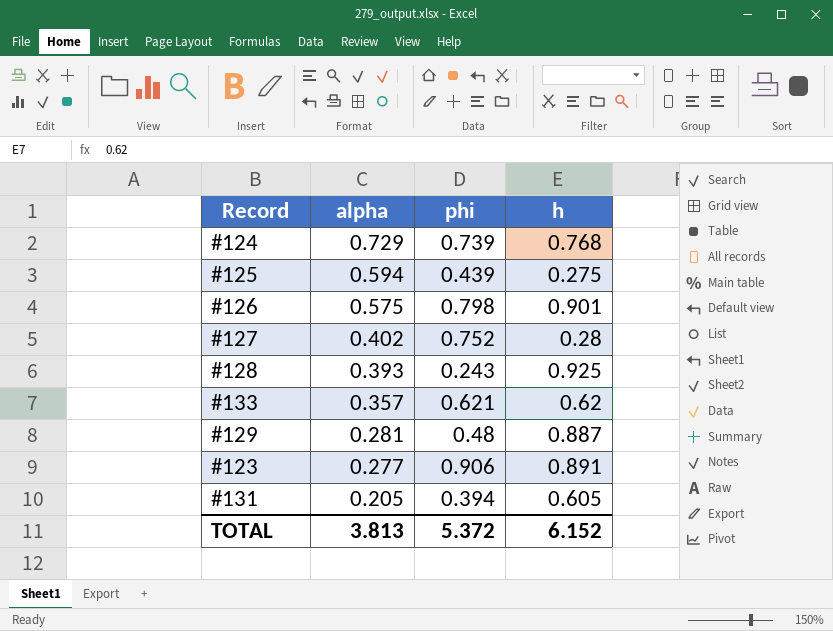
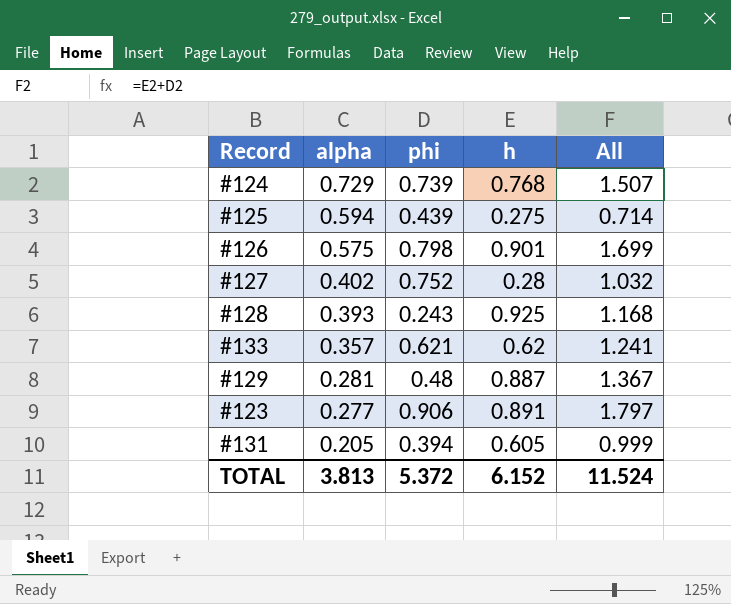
column All | formula: none -> [phi] + [h]

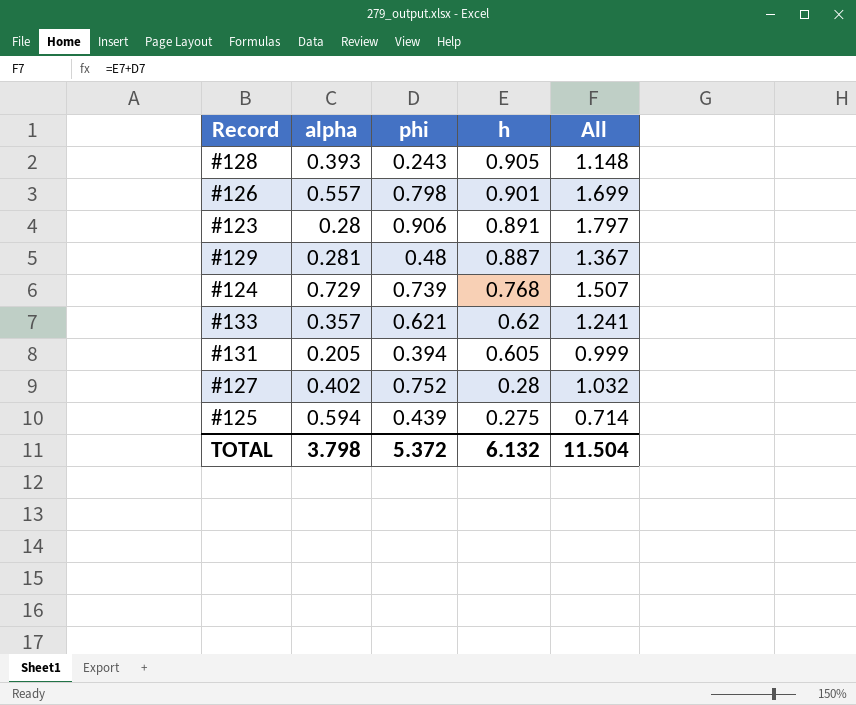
row order: alpha descending -> h descending
#128 | h: 0.925 -> 0.905
#128 | All: 1.168 -> 1.148
#126 | alpha: 0.575 -> 0.557
#123 | alpha: 0.277 -> 0.28
TOTAL | alpha: 3.813 -> 3.798
TOTAL | h: 6.152 -> 6.132
TOTAL | All: 11.524 -> 11.504

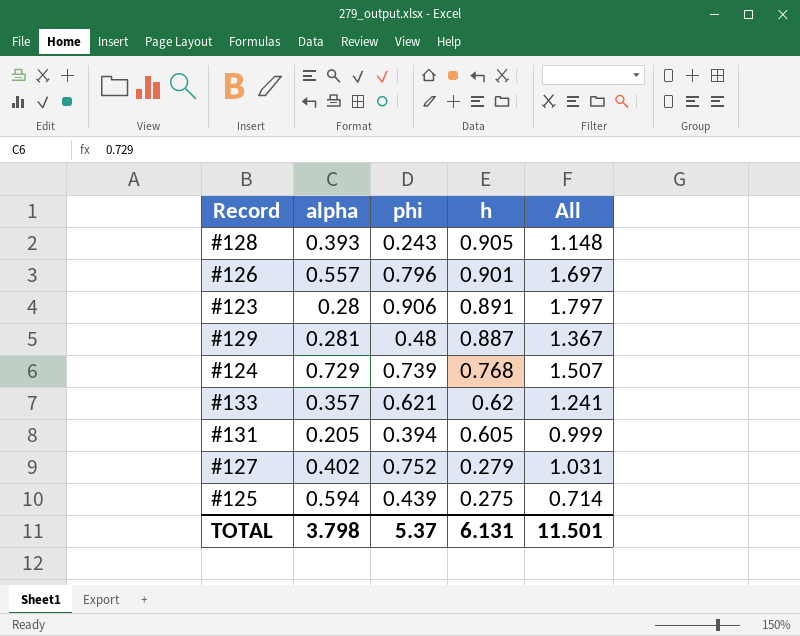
#126 | phi: 0.798 -> 0.796
#126 | All: 1.699 -> 1.697
#127 | h: 0.28 -> 0.279
#127 | All: 1.032 -> 1.031
TOTAL | phi: 5.372 -> 5.37
TOTAL | h: 6.132 -> 6.131
TOTAL | All: 11.504 -> 11.501

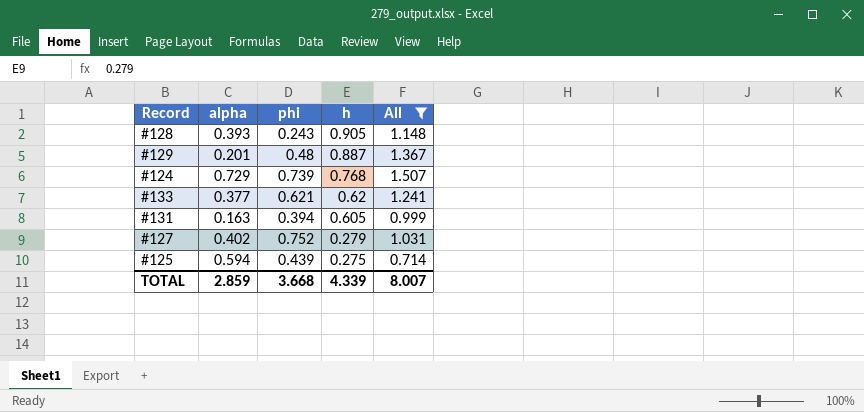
filter: none -> All <= 1.507
#129 | alpha: 0.281 -> 0.201
#133 | alpha: 0.357 -> 0.377
#131 | alpha: 0.205 -> 0.163
TOTAL | alpha: 3.798 -> 2.859
TOTAL | phi: 5.37 -> 3.668
TOTAL | h: 6.131 -> 4.339
TOTAL | All: 11.501 -> 8.007

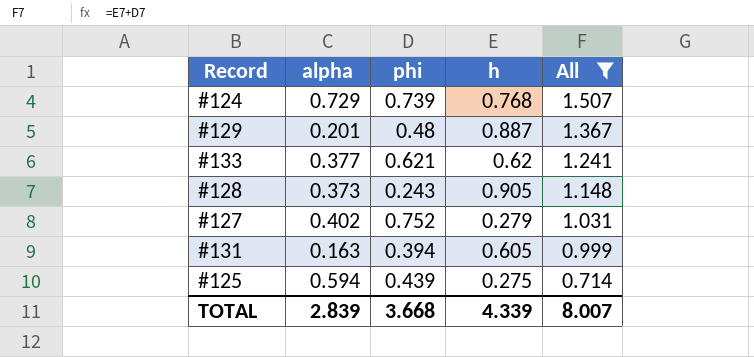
row order: h descending -> All descending
#128 | alpha: 0.393 -> 0.373
TOTAL | alpha: 2.859 -> 2.839

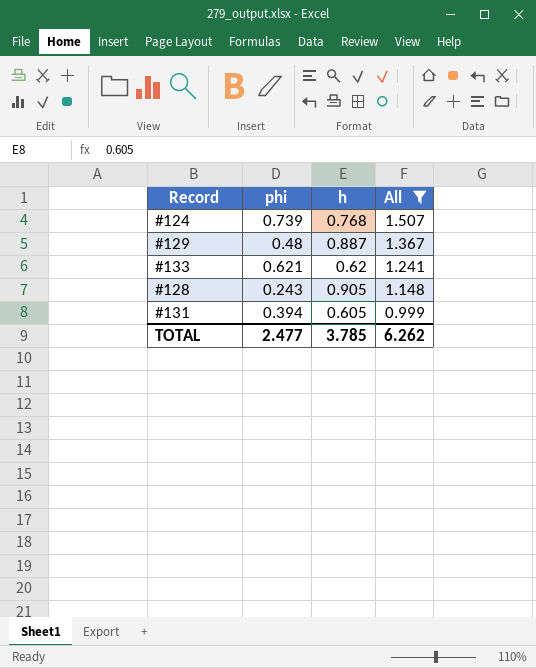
column alpha | position: 2 -> none
row #127: 0.402 | 0.752 | 0.279 | 1.031 -> none
row #125: 0.594 | 0.439 | 0.275 | 0.714 -> none
TOTAL | phi: 3.668 -> 2.477
TOTAL | h: 4.339 -> 3.785
TOTAL | All: 8.007 -> 6.262

